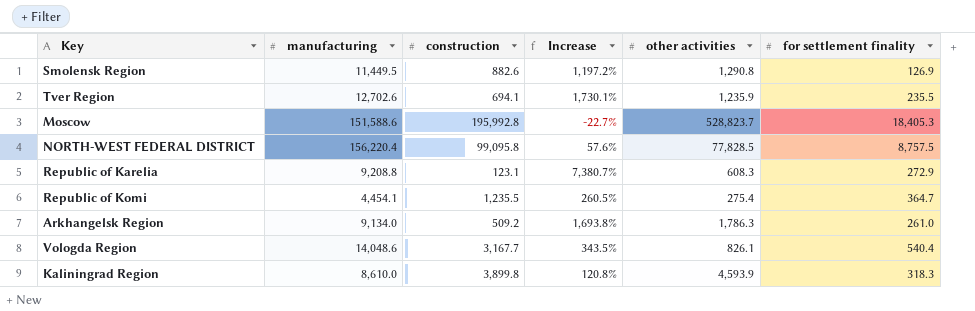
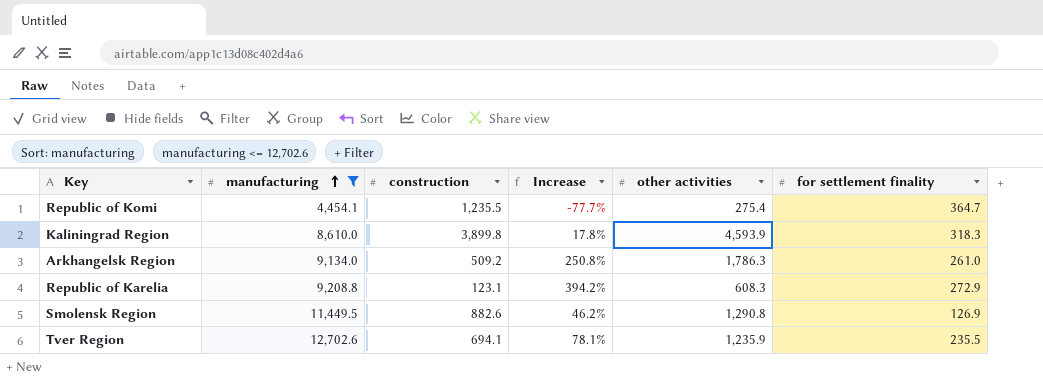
filter: none -> manufacturing <= 12,702.6
row order: none -> manufacturing ascending
column Increase | formula: ([manufacturing] - [construction]) / [construction] -> ([other activities] - [construction]) / [construction]

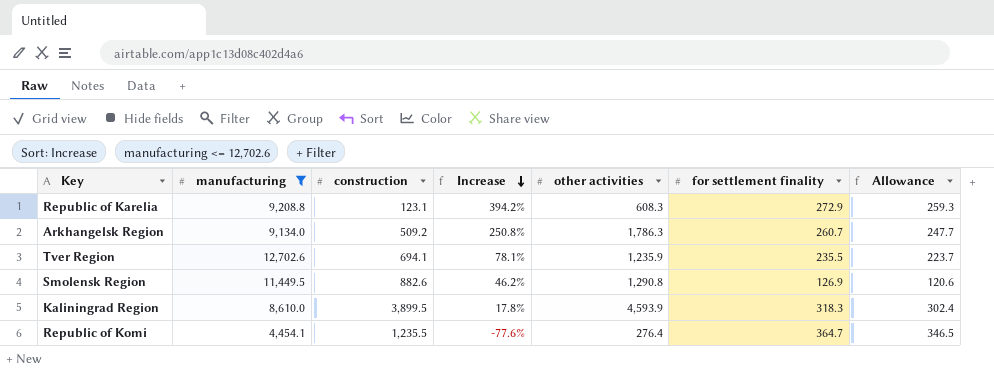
row order: manufacturing ascending -> Increase descending
column Allowance | formula: none -> [for settlement finality] * 0.95
Arkhangelsk Region | for settlement finality: 261.0 -> 260.7
Kaliningrad Region | construction: 3,899.8 -> 3,899.5
Republic of Komi | Increase: -77.7% -> -77.6%
Republic of Komi | other activities: 275.4 -> 276.4

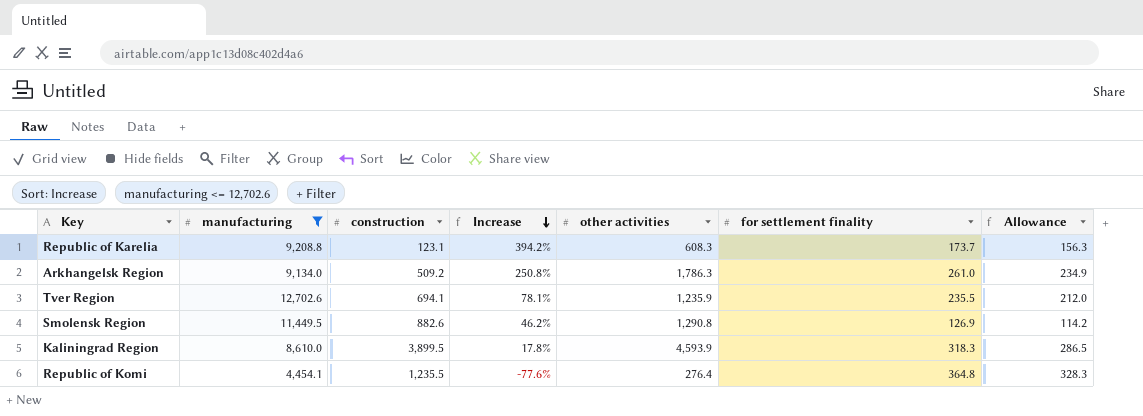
column Allowance | formula: [for settlement finality] * 0.95 -> [for settlement finality] * 0.9
Republic of Karelia | for settlement finality: 272.9 -> 173.7
Arkhangelsk Region | for settlement finality: 260.7 -> 261.0
Republic of Komi | for settlement finality: 364.7 -> 364.8

